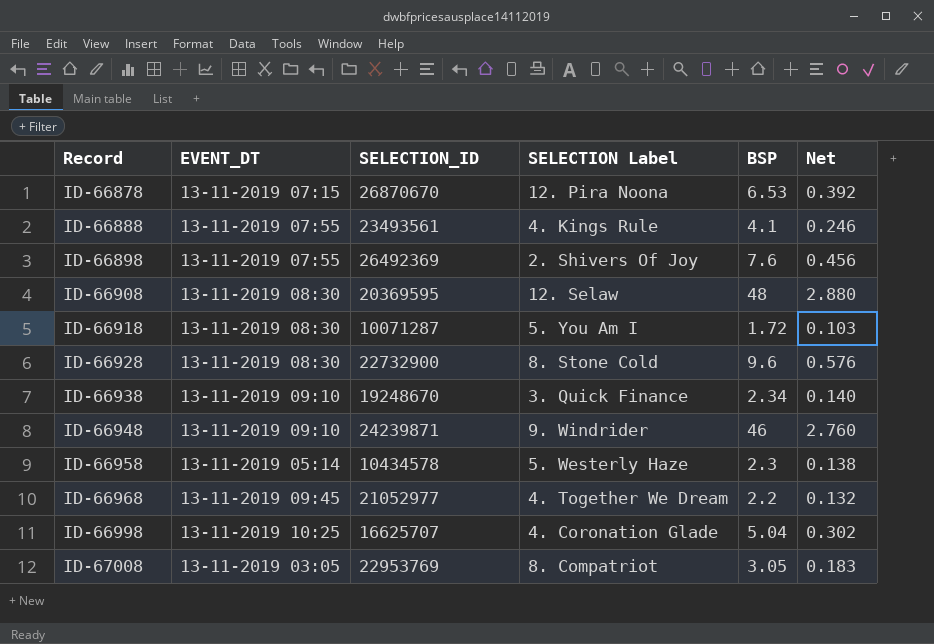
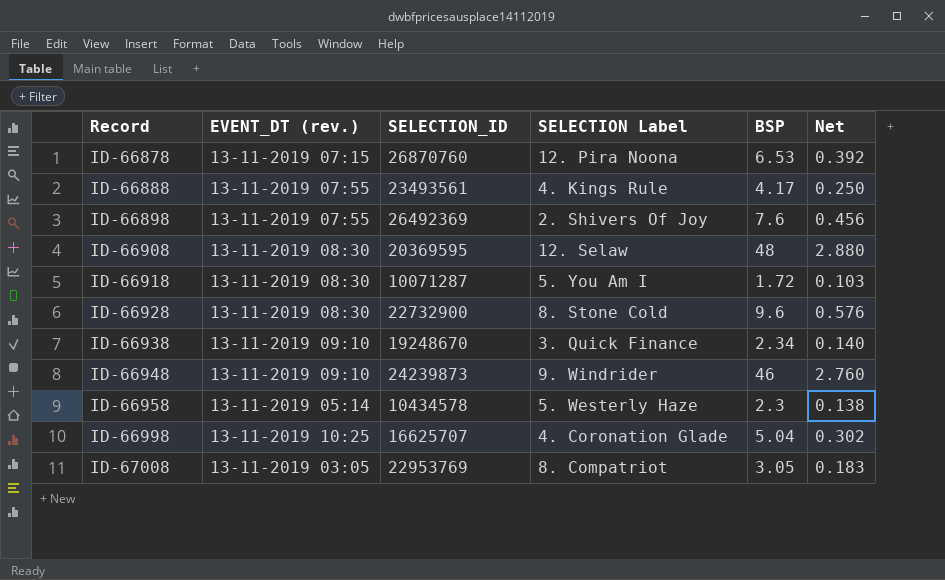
column name: EVENT_DT -> EVENT_DT (rev.)
row ID-66968: 13-11-2019 09:45 | 21052977 | 4. Together We Dream | 2.2 | 0.132 -> none
ID-66878 | SELECTION_ID: 26870670 -> 26870760
ID-66888 | BSP: 4.1 -> 4.17
ID-66888 | Net: 0.246 -> 0.250
ID-66948 | SELECTION_ID: 24239871 -> 24239873

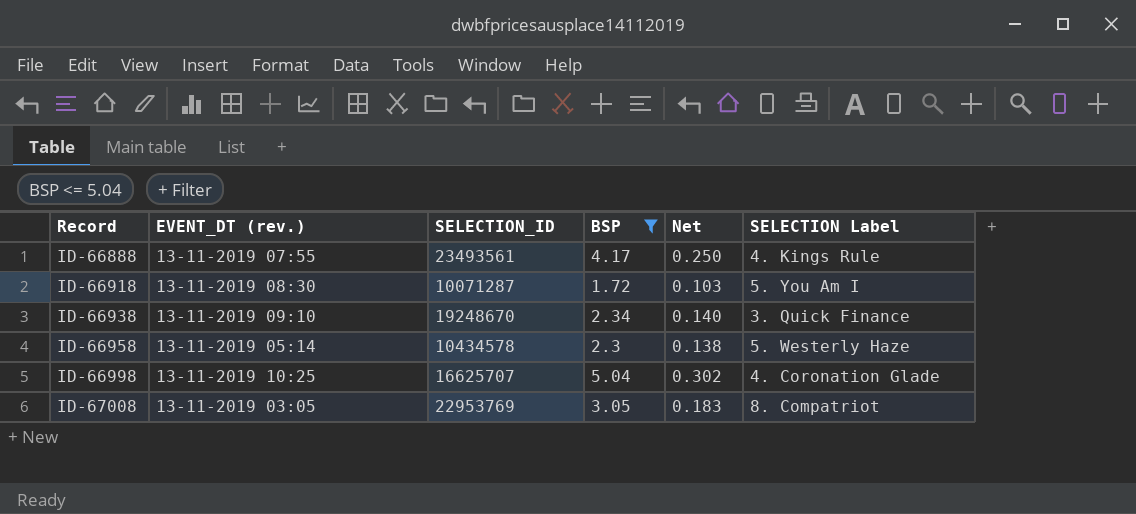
filter: none -> BSP <= 5.04
column SELECTION Label | position: 4 -> 6

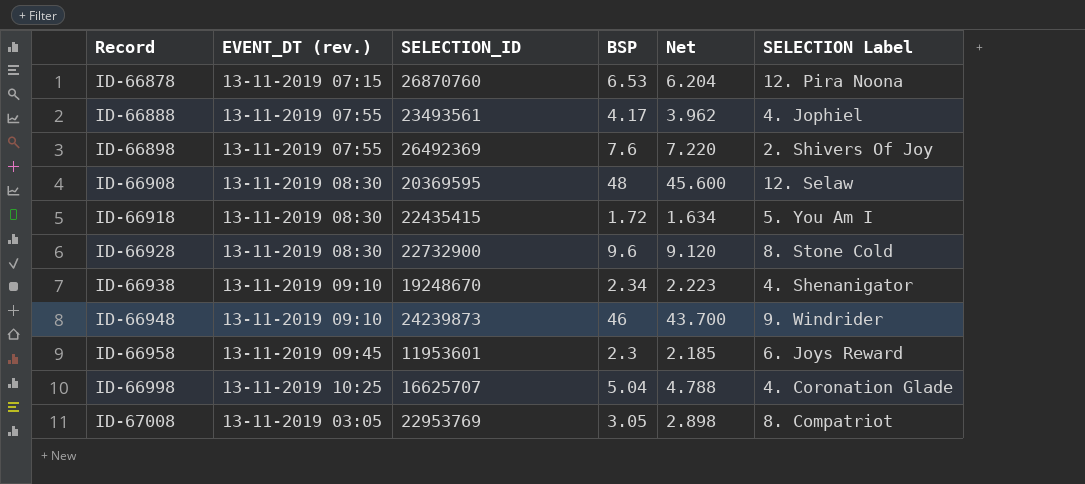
filter: BSP <= 5.04 -> none
column Net | formula: [BSP] * 0.06 -> [BSP] * 0.95
ID-66888 | SELECTION Label: 4. Kings Rule -> 4. Jophiel
ID-66918 | SELECTION_ID: 10071287 -> 22435415
ID-66938 | SELECTION Label: 3. Quick Finance -> 4. Shenanigator
ID-66958 | EVENT_DT (rev.): 13-11-2019 05:14 -> 13-11-2019 09:45
ID-66958 | SELECTION_ID: 10434578 -> 11953601
ID-66958 | SELECTION Label: 5. Westerly Haze -> 6. Joys Reward

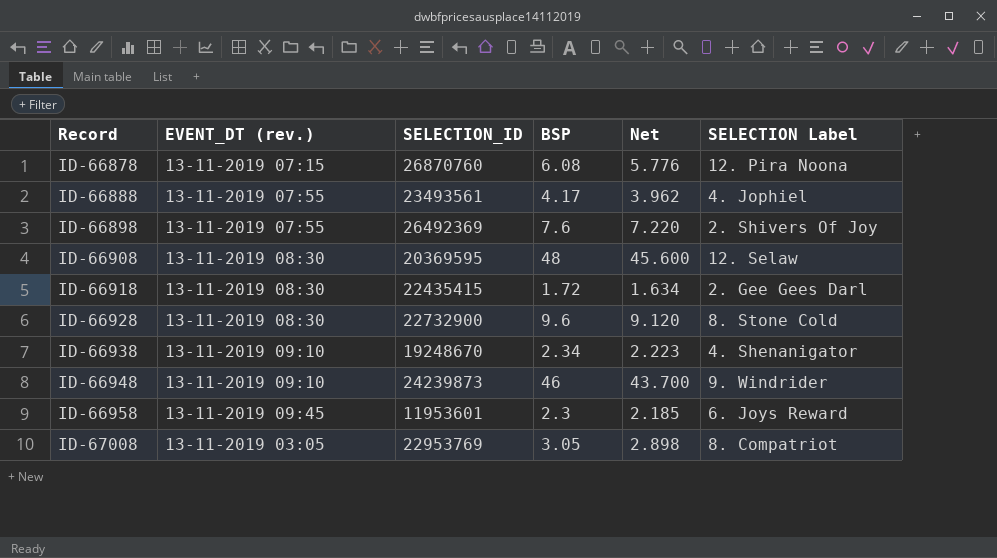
row ID-66998: 13-11-2019 10:25 | 16625707 | 5.04 | 4.788 | 4. Coronation Glade -> none
ID-66878 | BSP: 6.53 -> 6.08
ID-66878 | Net: 6.204 -> 5.776
ID-66918 | SELECTION Label: 5. You Am I -> 2. Gee Gees Darl

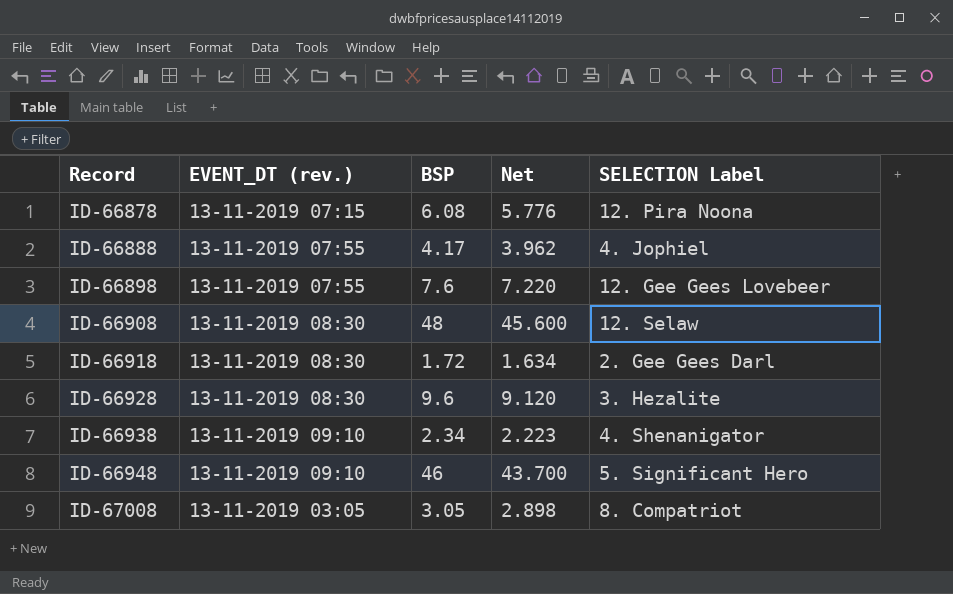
column SELECTION_ID | position: 3 -> none
row ID-66958: 13-11-2019 09:45 | 11953601 | 2.3 | 2.185 | 6. Joys Reward -> none
ID-66898 | SELECTION Label: 2. Shivers Of Joy -> 12. Gee Gees Lovebeer
ID-66928 | SELECTION Label: 8. Stone Cold -> 3. Hezalite
ID-66948 | SELECTION Label: 9. Windrider -> 5. Significant Hero

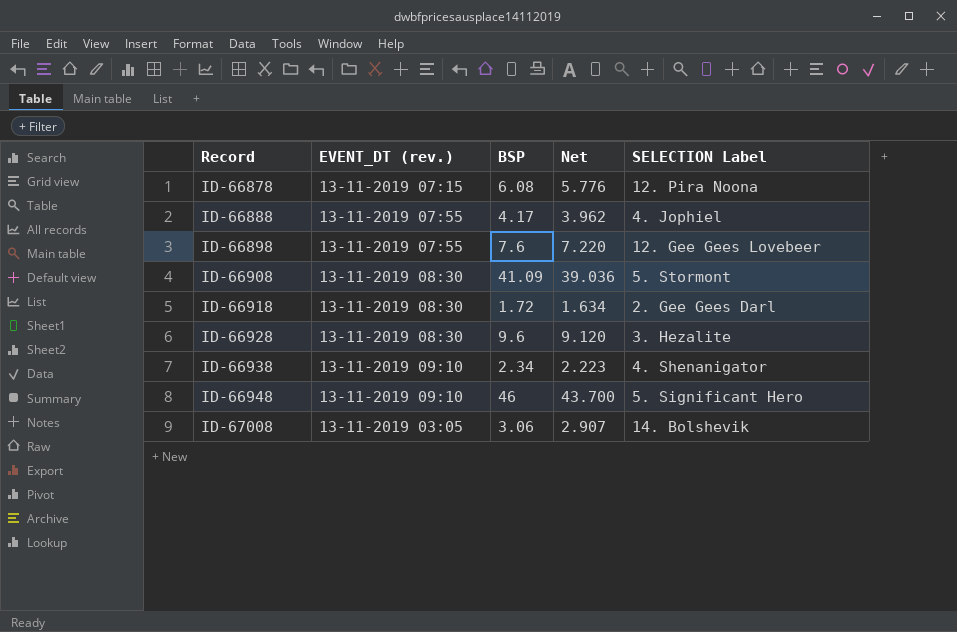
ID-66908 | BSP: 48 -> 41.09
ID-66908 | Net: 45.600 -> 39.036
ID-66908 | SELECTION Label: 12. Selaw -> 5. Stormont
ID-67008 | BSP: 3.05 -> 3.06
ID-67008 | Net: 2.898 -> 2.907
ID-67008 | SELECTION Label: 8. Compatriot -> 14. Bolshevik

